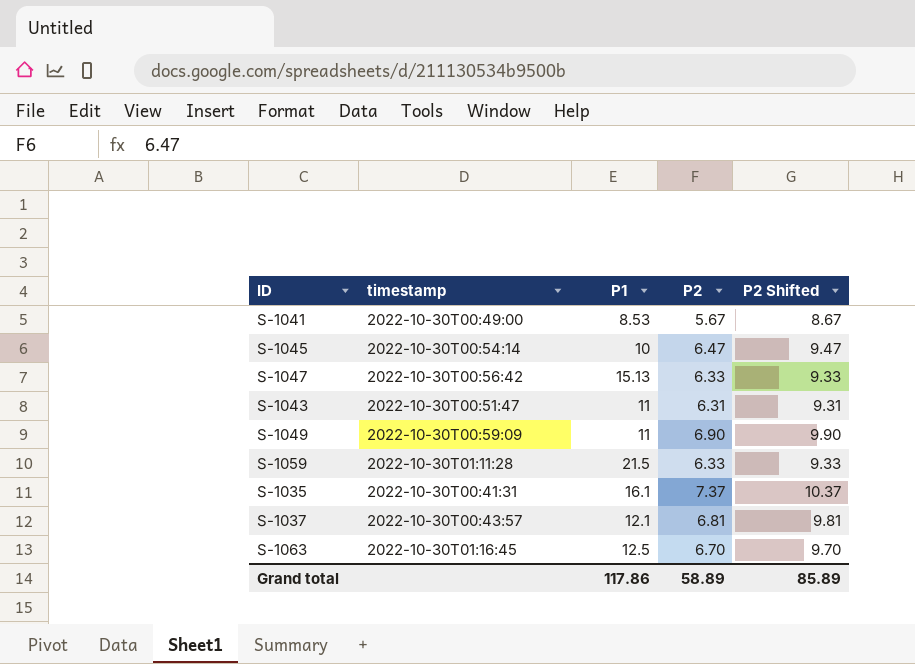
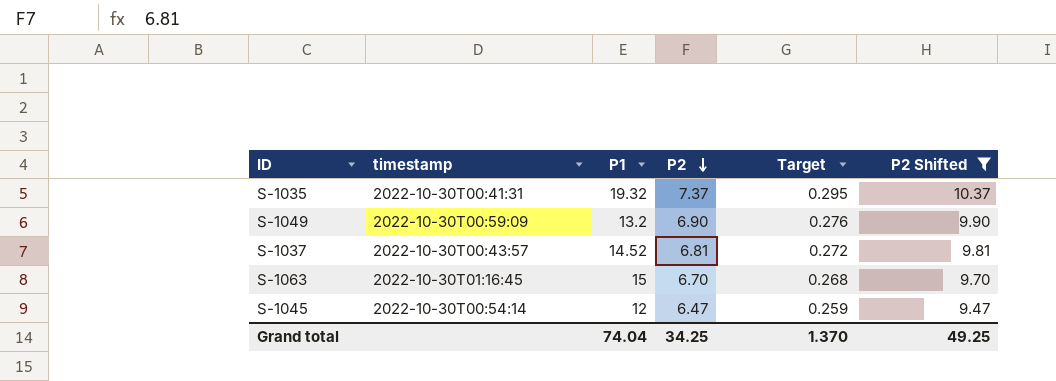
filter: none -> P2 Shifted >= 9.47
row order: none -> P2 descending
column Target | formula: none -> [P2] * 0.04
S-1035 | P1: 16.1 -> 19.32
S-1049 | P1: 11 -> 13.2
S-1037 | P1: 12.1 -> 14.52
S-1063 | P1: 12.5 -> 15
S-1045 | P1: 10 -> 12
Grand total | P1: 117.86 -> 74.04
Grand total | P2: 58.89 -> 34.25
Grand total | P2 Shifted: 85.89 -> 49.25

